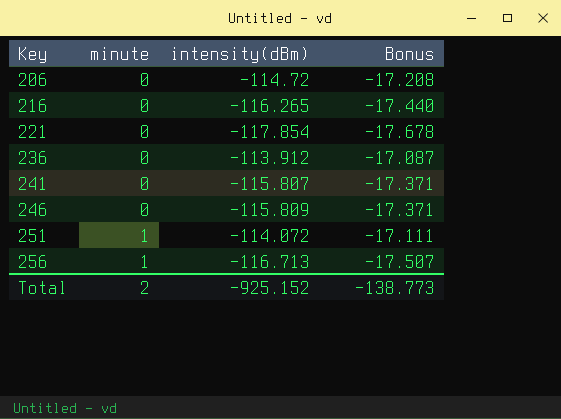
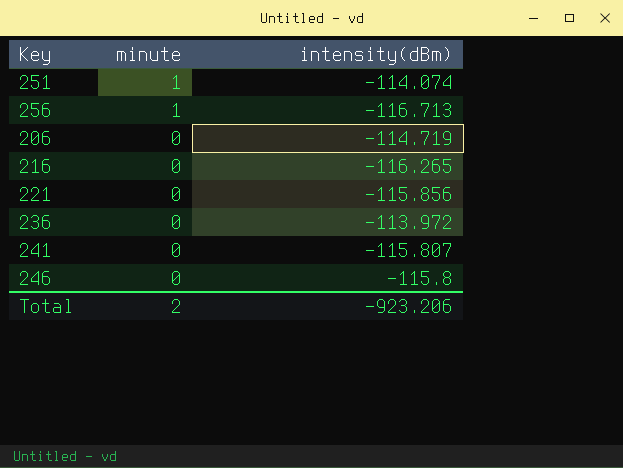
row order: Key ascending -> minute descending
column Bonus | formula: [intensity(dBm)] * 0.15 -> none
251 | intensity(dBm): -114.072 -> -114.074
206 | intensity(dBm): -114.72 -> -114.719
221 | intensity(dBm): -117.854 -> -115.856
236 | intensity(dBm): -113.912 -> -113.972
246 | intensity(dBm): -115.809 -> -115.8
Total | intensity(dBm): -925.152 -> -923.206

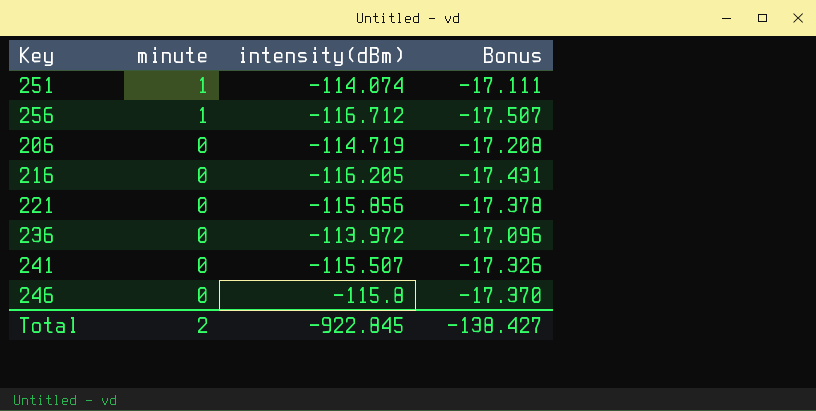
column Bonus | formula: none -> [intensity(dBm)] * 0.15
256 | intensity(dBm): -116.713 -> -116.712
216 | intensity(dBm): -116.265 -> -116.205
241 | intensity(dBm): -115.807 -> -115.507
Total | intensity(dBm): -923.206 -> -922.845

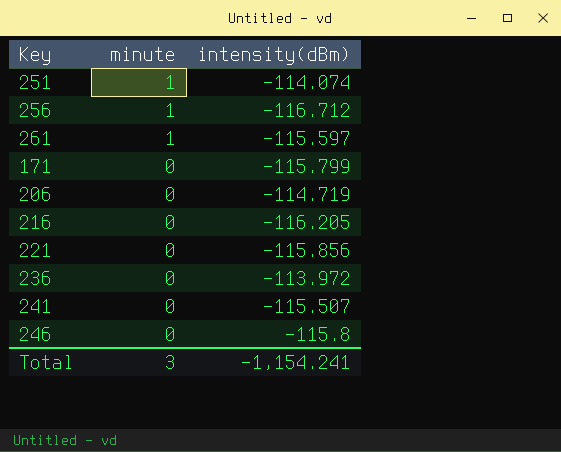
column Bonus | formula: [intensity(dBm)] * 0.15 -> none
row 261: none -> 1 | -115.597
row 171: none -> 0 | -115.799
Total | minute: 2 -> 3
Total | intensity(dBm): -922.845 -> -1,154.241

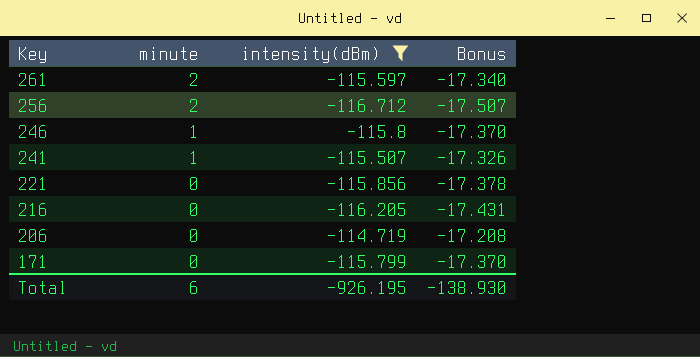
filter: none -> intensity(dBm) <= -114.719
row order: minute descending -> Key descending
column Bonus | formula: none -> [intensity(dBm)] * 0.15
261 | minute: 1 -> 2
256 | minute: 1 -> 2
246 | minute: 0 -> 1
241 | minute: 0 -> 1
Total | minute: 3 -> 6
Total | intensity(dBm): -1,154.241 -> -926.195

